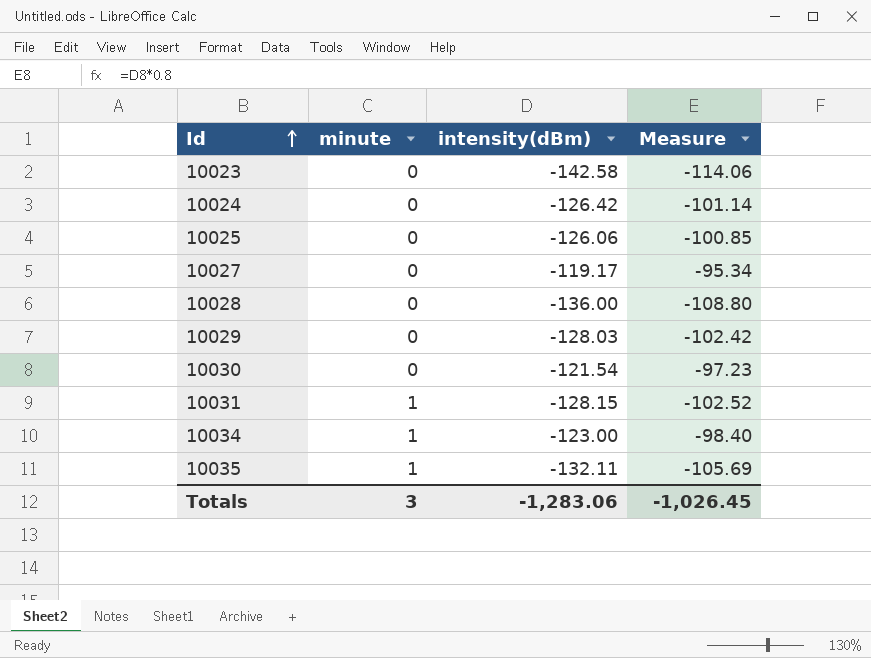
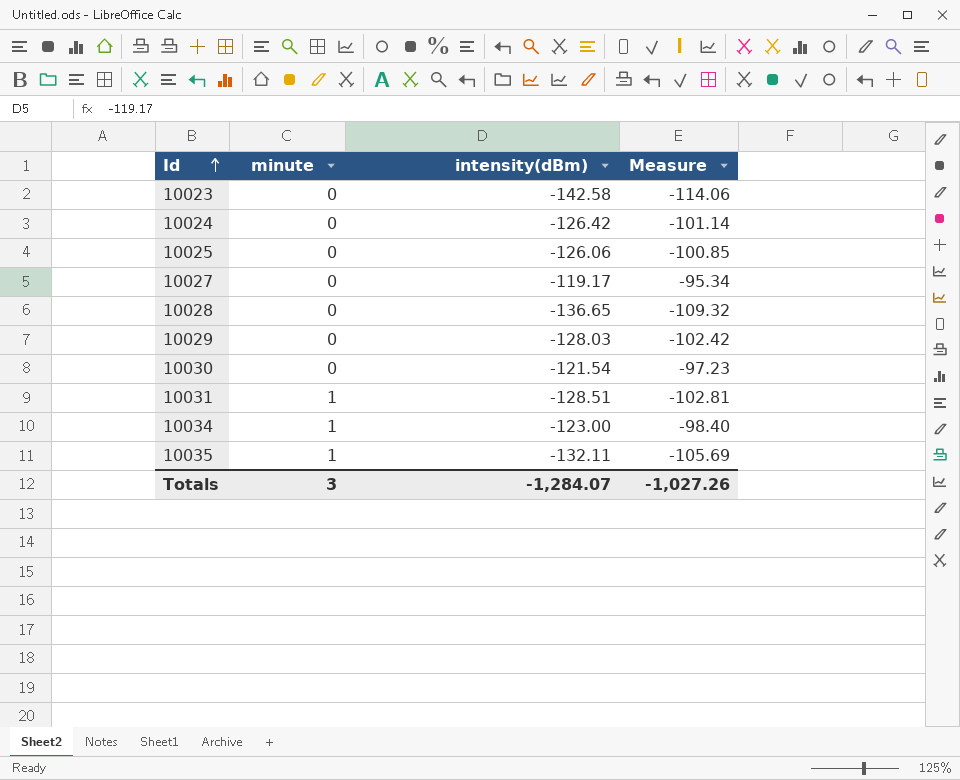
10028 | intensity(dBm): -136.00 -> -136.65
10028 | Measure: -108.80 -> -109.32
10031 | intensity(dBm): -128.15 -> -128.51
10031 | Measure: -102.52 -> -102.81
Totals | intensity(dBm): -1,283.06 -> -1,284.07
Totals | Measure: -1,026.45 -> -1,027.26

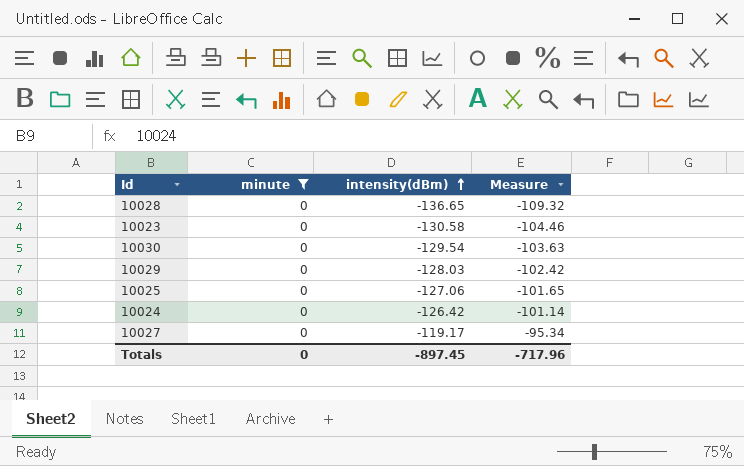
filter: none -> minute = 0
row order: Id ascending -> intensity(dBm) ascending
10023 | intensity(dBm): -142.58 -> -130.58
10023 | Measure: -114.06 -> -104.46
10030 | intensity(dBm): -121.54 -> -129.54
10030 | Measure: -97.23 -> -103.63
10025 | intensity(dBm): -126.06 -> -127.06
10025 | Measure: -100.85 -> -101.65
Totals | minute: 3 -> 0
Totals | intensity(dBm): -1,284.07 -> -897.45
Totals | Measure: -1,027.26 -> -717.96

